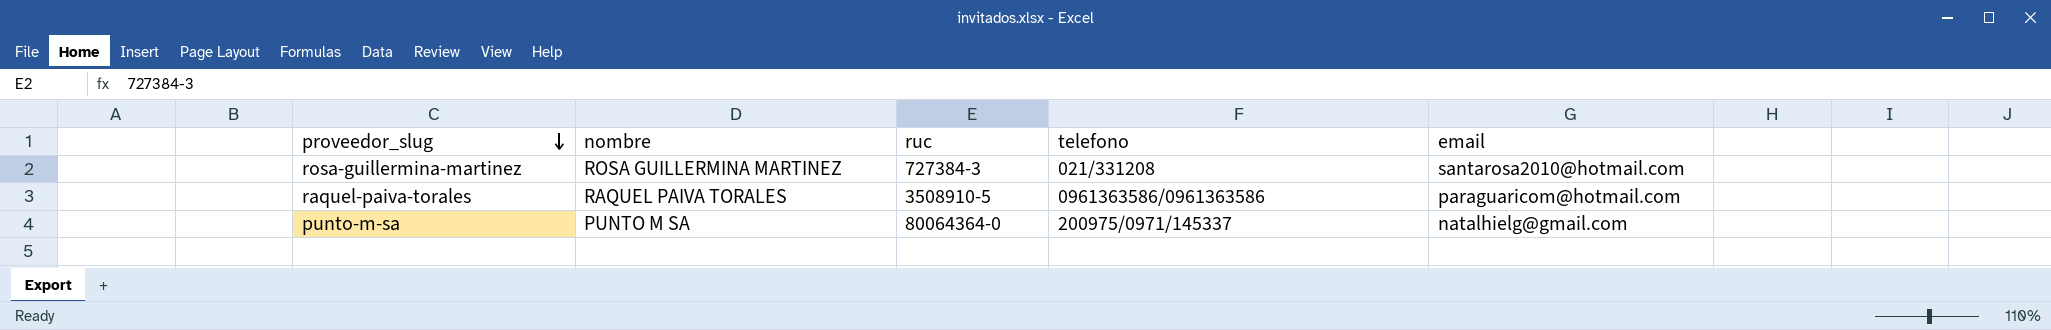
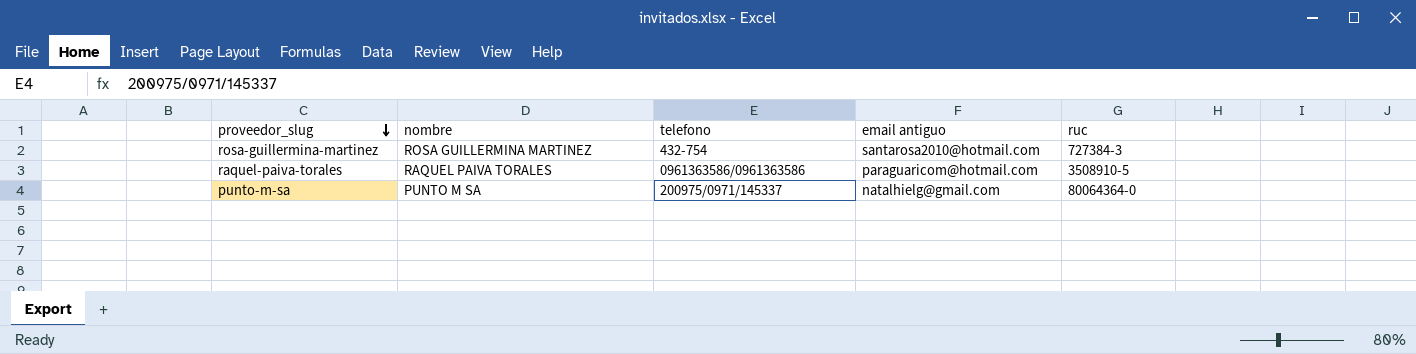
column name: email -> email antiguo
column ruc | position: 3 -> 5
rosa-guillermina-martinez | telefono: 021/331208 -> 432-754

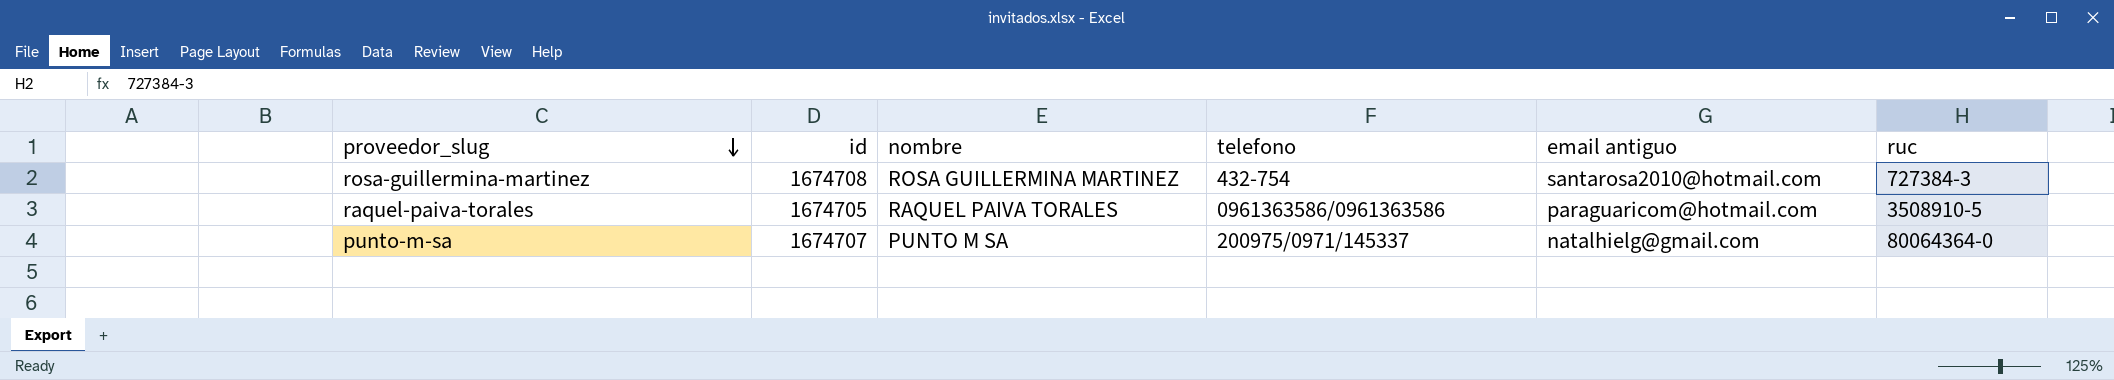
column id | position: none -> 2

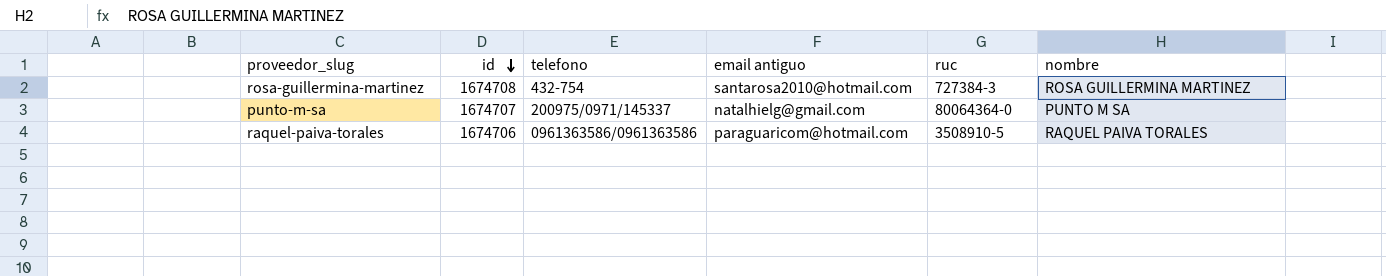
row order: proveedor_slug descending -> id descending
column nombre | position: 3 -> 6
raquel-paiva-torales | id: 1674705 -> 1674706

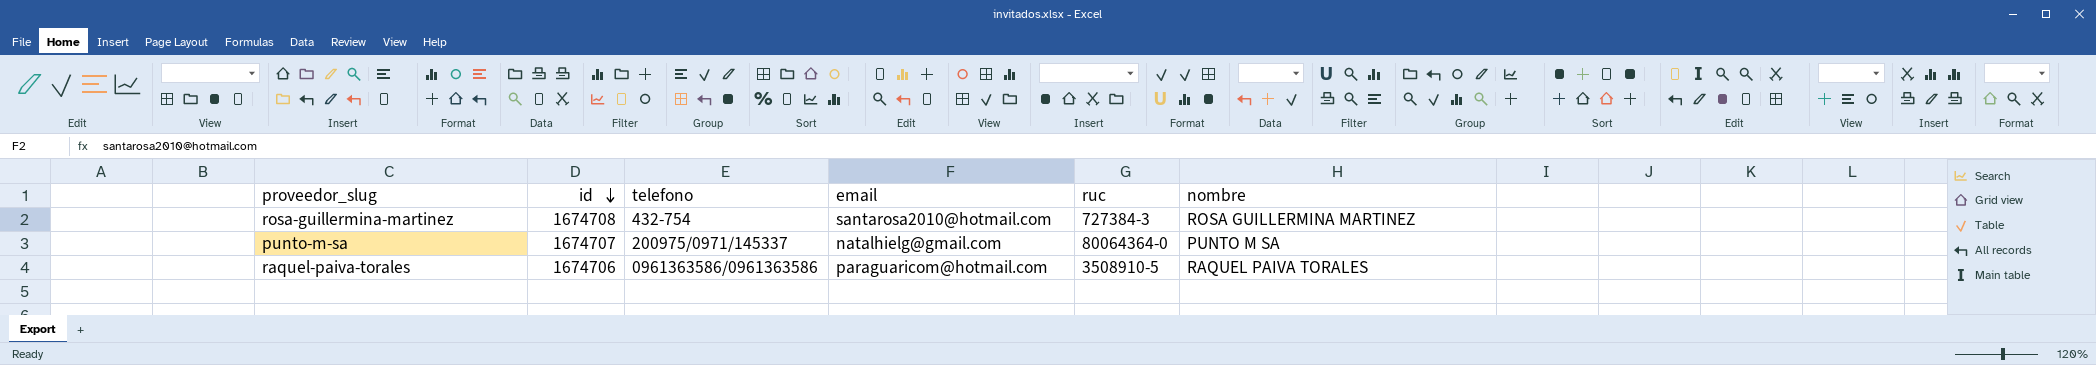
column name: email antiguo -> email

